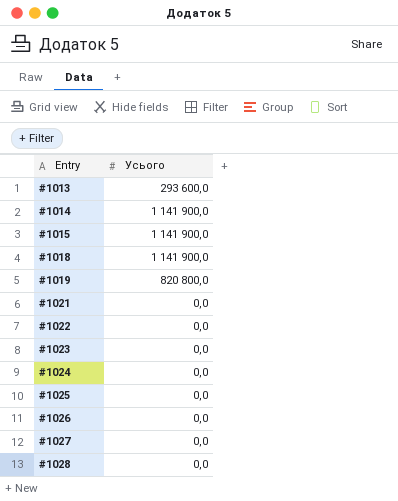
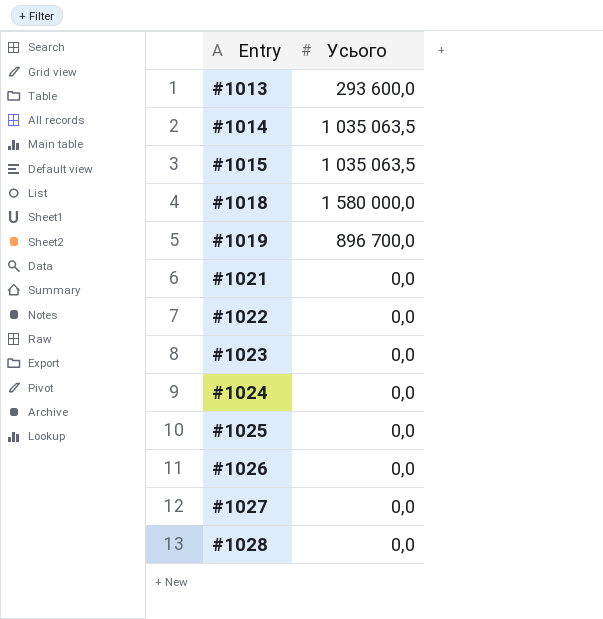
#1014 | Усього: 1 141 900,0 -> 1 035 063,5
#1015 | Усього: 1 141 900,0 -> 1 035 063,5
#1018 | Усього: 1 141 900,0 -> 1 580 000,0
#1019 | Усього: 820 800,0 -> 896 700,0

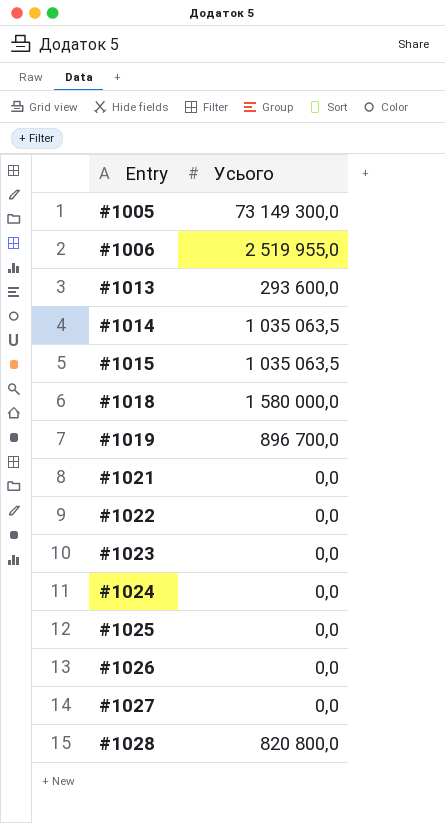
row #1005: none -> 73 149 300,0
row #1006: none -> 2 519 955,0
#1028 | Усього: 0,0 -> 820 800,0

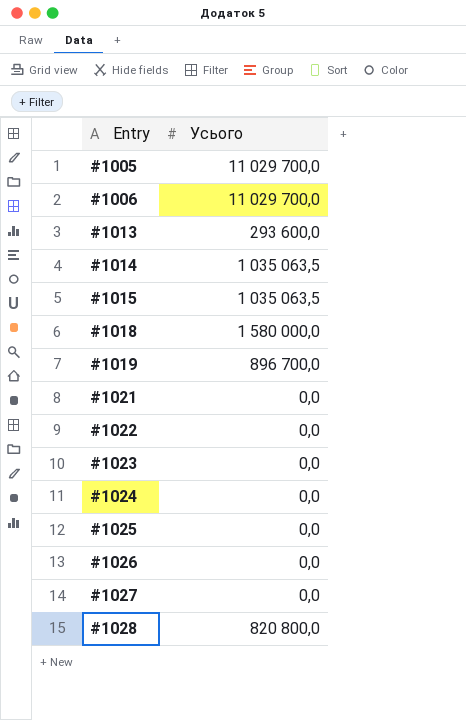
#1005 | Усього: 73 149 300,0 -> 11 029 700,0
#1006 | Усього: 2 519 955,0 -> 11 029 700,0

